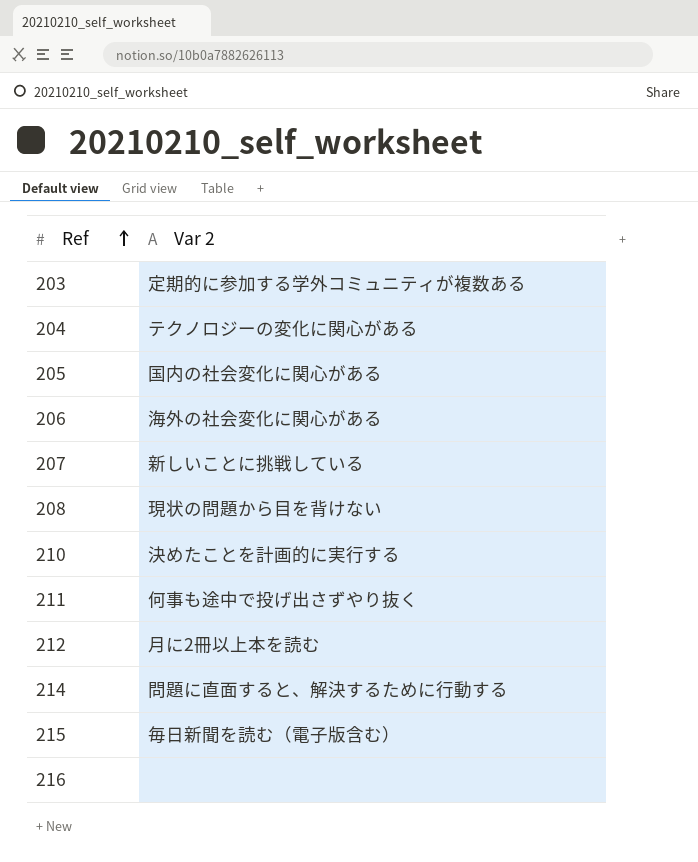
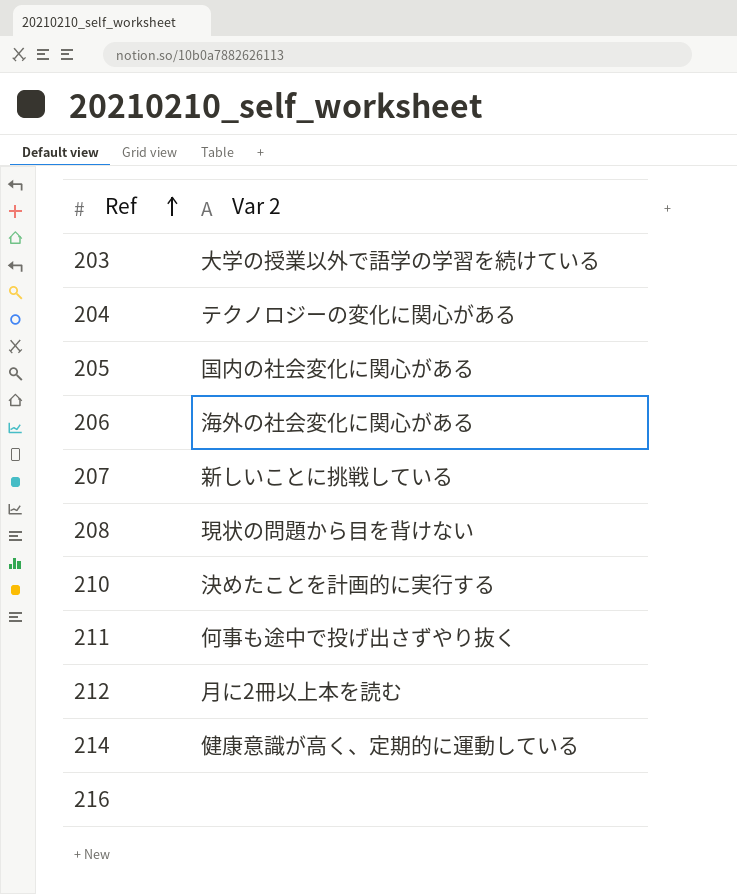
row 215: 毎日新聞を読む（電子版含む） -> none
203 | Var 2: 定期的に参加する学外コミュニティが複数ある -> 大学の授業以外で語学の学習を続けている
214 | Var 2: 問題に直面すると、解決するために行動する -> 健康意識が高く、定期的に運動している

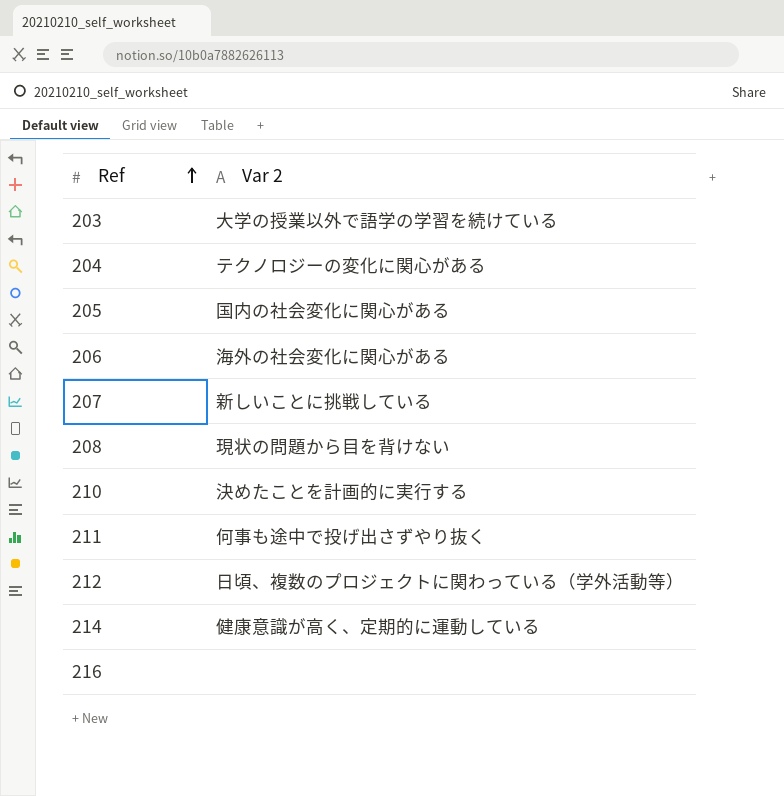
212 | Var 2: 月に2冊以上本を読む -> 日頃、複数のプロジェクトに関わっている（学外活動等）

